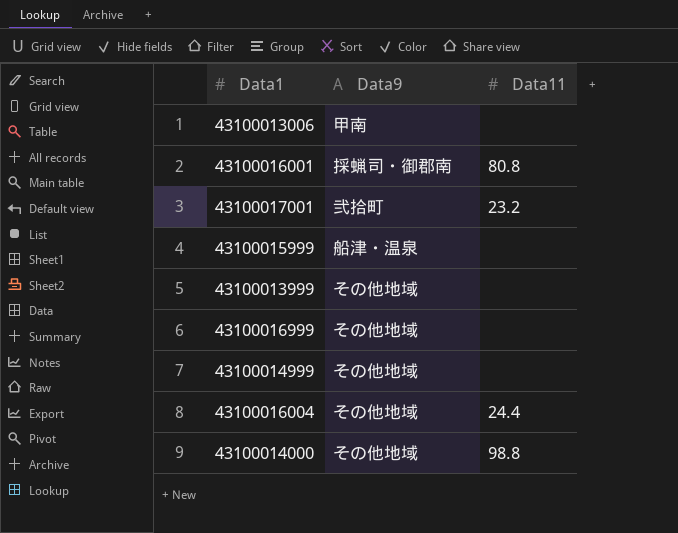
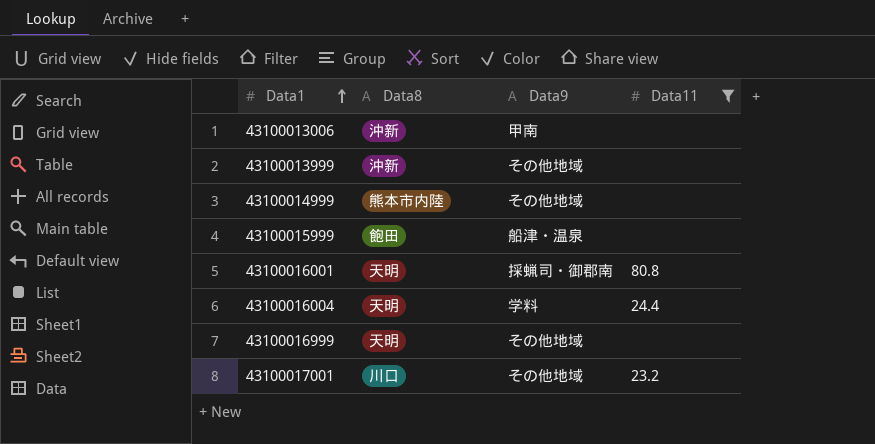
filter: none -> Data11 != 98.8
row order: none -> Data1 ascending
column Data8 | position: none -> 2
43100016004 | Data9: その他地域 -> 学料
43100017001 | Data9: 弐拾町 -> その他地域

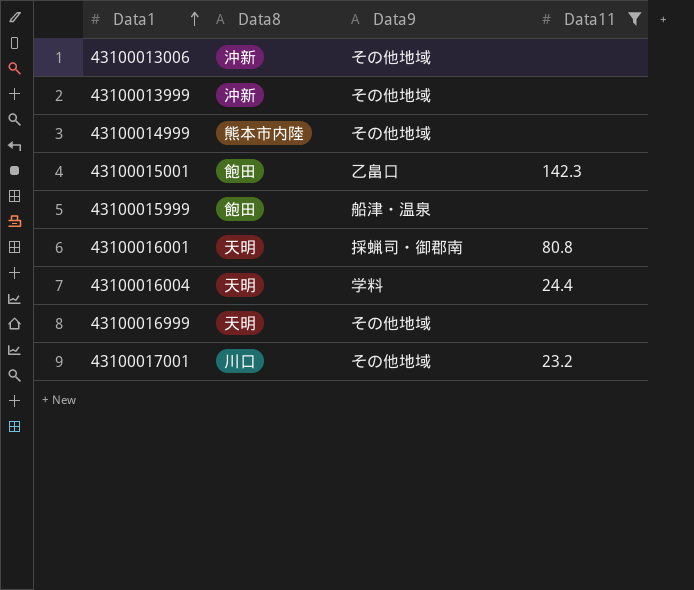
43100013006 | Data9: 甲南 -> その他地域
row 43100015001: none -> 飽田 | 乙畠口 | 142.3

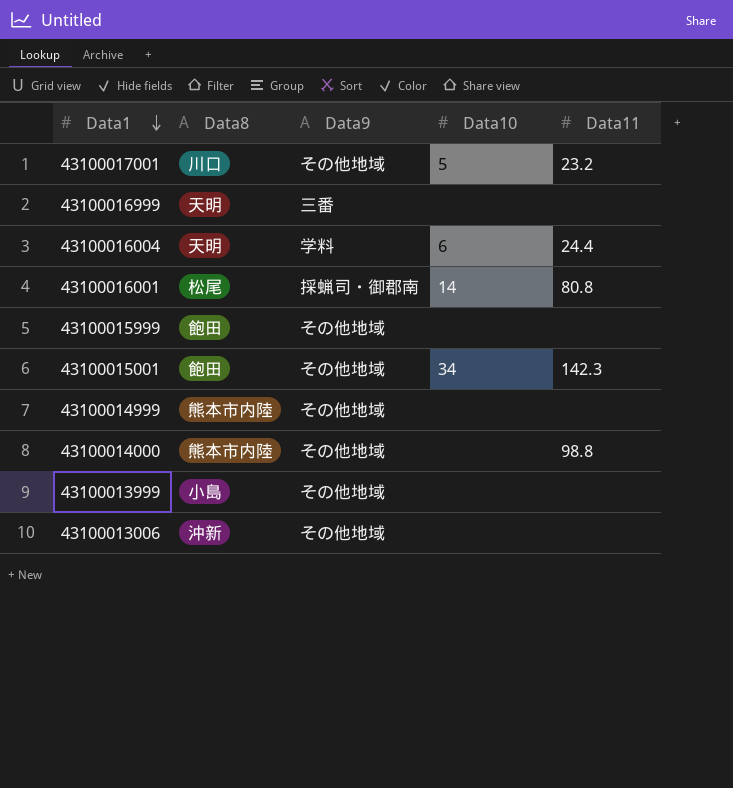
filter: Data11 != 98.8 -> none
row order: Data1 ascending -> Data1 descending
column Data10 | position: none -> 4
43100016999 | Data9: その他地域 -> 三番
43100016001 | Data8: 天明 -> 松尾
43100015999 | Data9: 船津・温泉 -> その他地域
43100015001 | Data9: 乙畠口 -> その他地域
43100013999 | Data8: 沖新 -> 小島

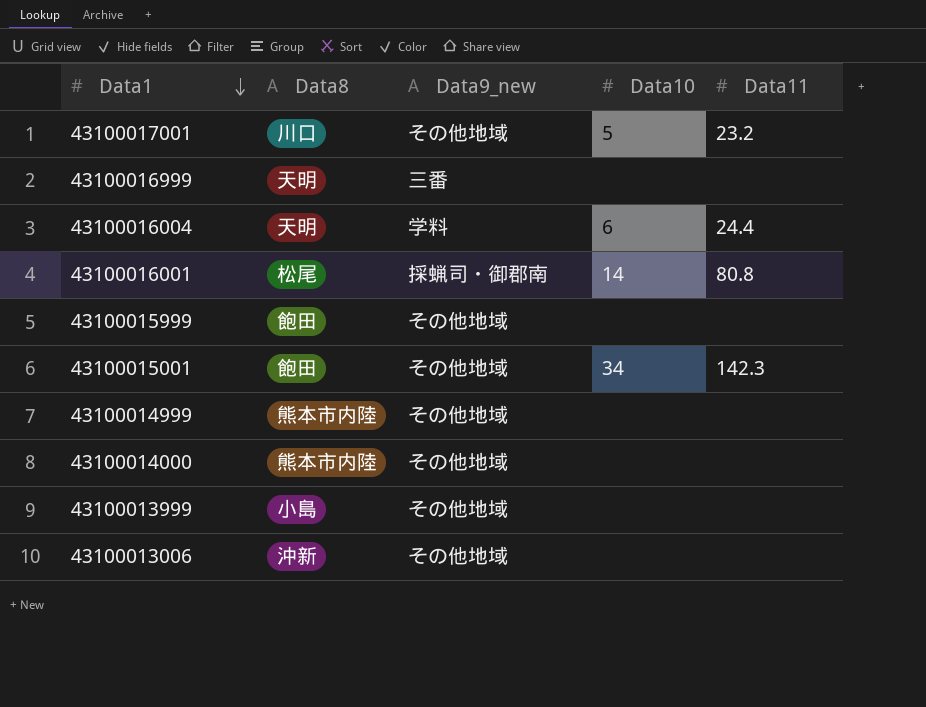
column name: Data9 -> Data9_new
43100014000 | Data11: 98.8 -> none

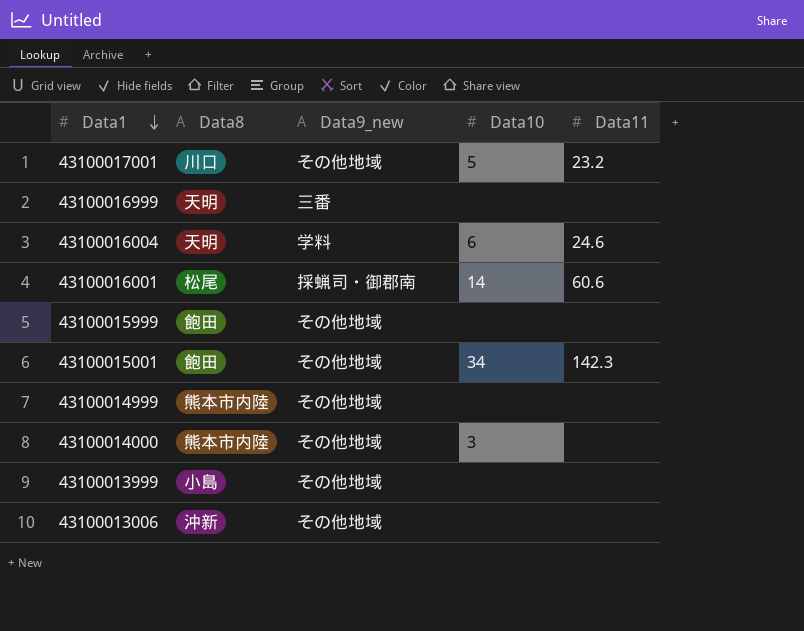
43100016004 | Data11: 24.4 -> 24.6
43100016001 | Data11: 80.8 -> 60.6
43100014000 | Data10: none -> 3

